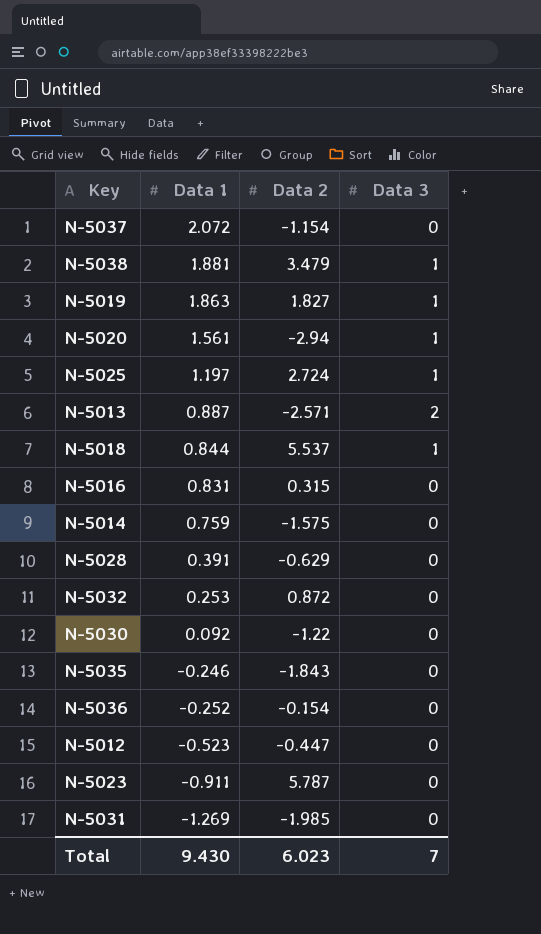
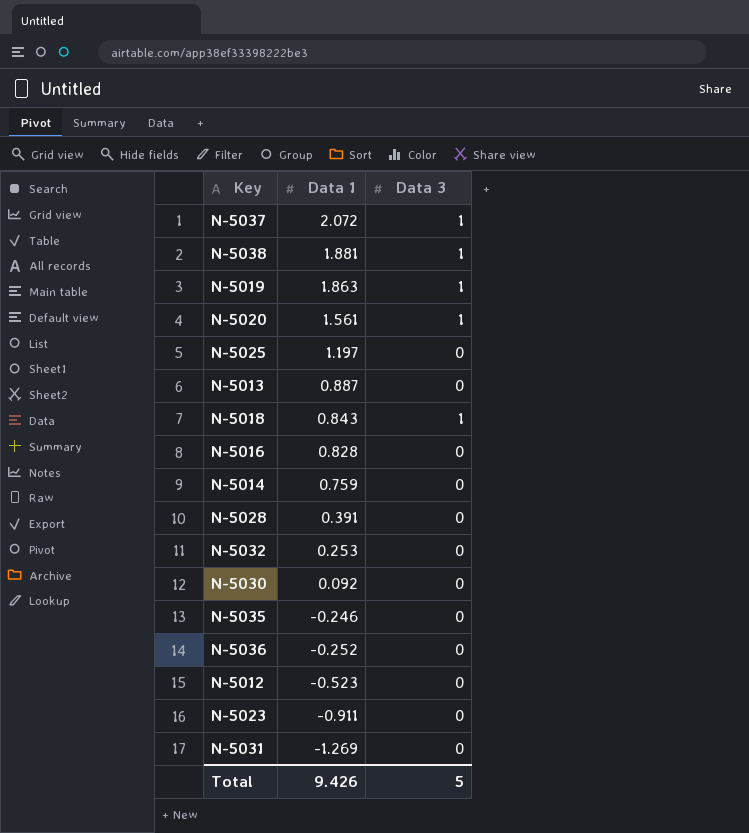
column Data 2 | position: 3 -> none
N-5037 | Data 3: 0 -> 1
N-5025 | Data 3: 1 -> 0
N-5013 | Data 3: 2 -> 0
N-5018 | Data 1: 0.844 -> 0.843
N-5016 | Data 1: 0.831 -> 0.828
Total | Data 1: 9.430 -> 9.426
Total | Data 3: 7 -> 5

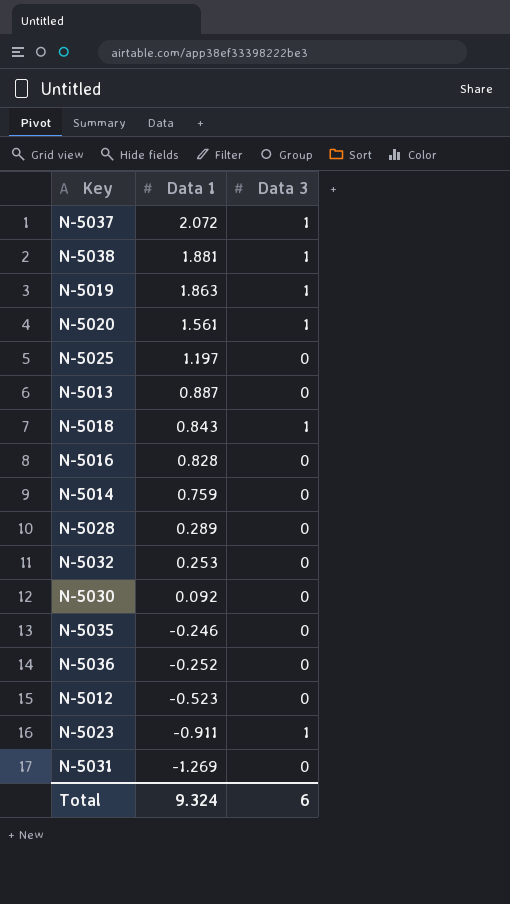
N-5028 | Data 1: 0.391 -> 0.289
N-5023 | Data 3: 0 -> 1
Total | Data 1: 9.426 -> 9.324
Total | Data 3: 5 -> 6

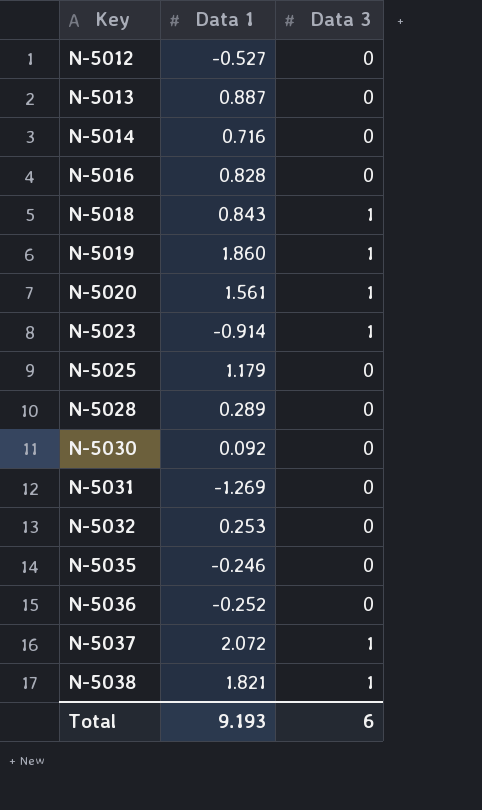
row order: Data 1 descending -> Key ascending
N-5012 | Data 1: -0.523 -> -0.527
N-5014 | Data 1: 0.759 -> 0.716
N-5019 | Data 1: 1.863 -> 1.860
N-5023 | Data 1: -0.911 -> -0.914
N-5025 | Data 1: 1.197 -> 1.179
N-5038 | Data 1: 1.881 -> 1.821
Total | Data 1: 9.324 -> 9.193

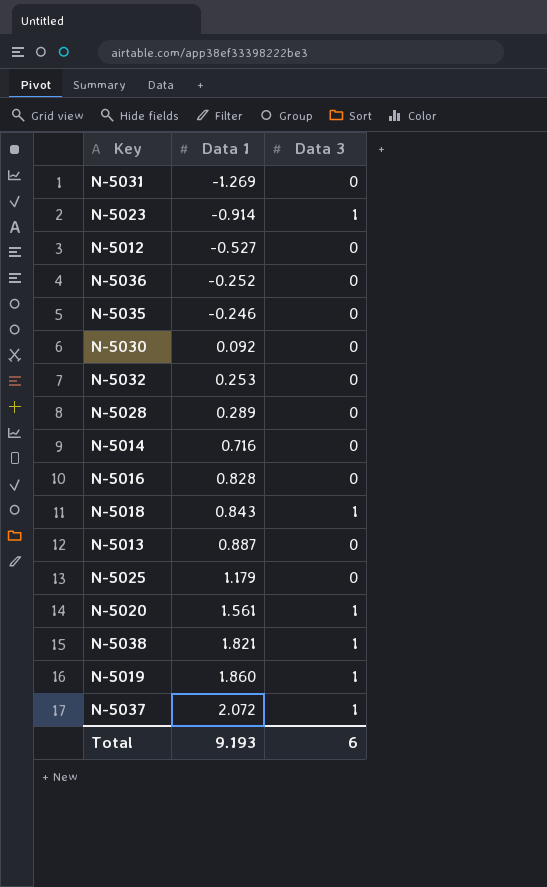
row order: Key ascending -> Data 1 ascending

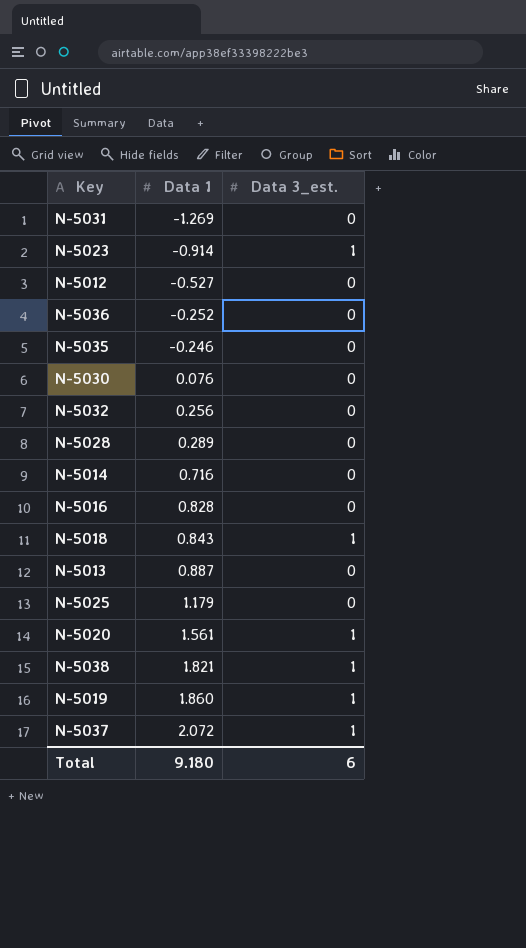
column name: Data 3 -> Data 3_est.
N-5030 | Data 1: 0.092 -> 0.076
N-5032 | Data 1: 0.253 -> 0.256
Total | Data 1: 9.193 -> 9.180

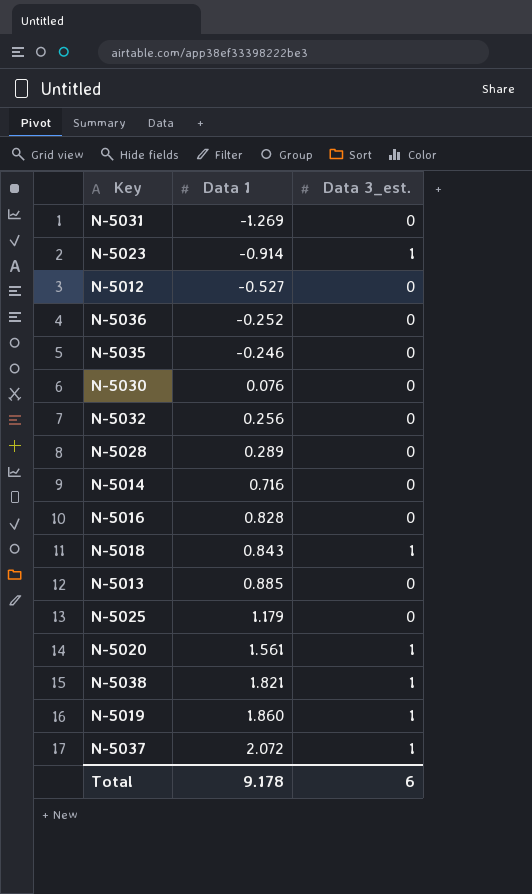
N-5013 | Data 1: 0.887 -> 0.885
Total | Data 1: 9.180 -> 9.178

